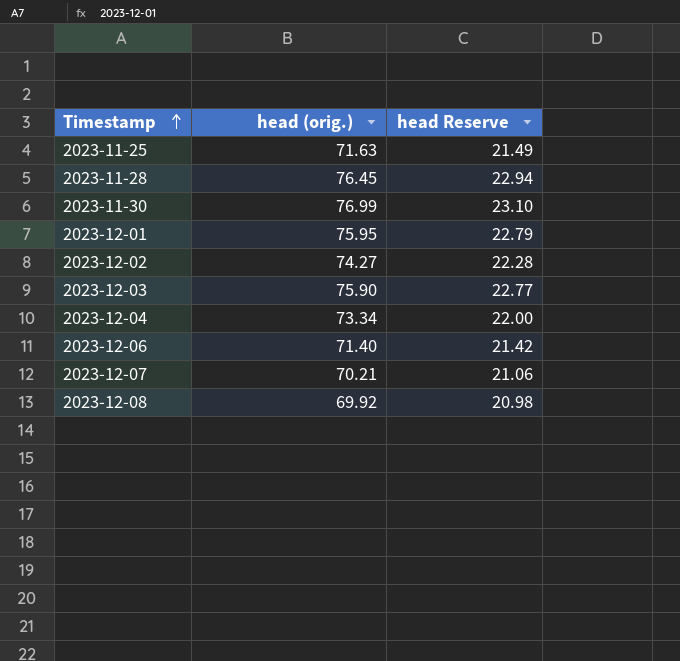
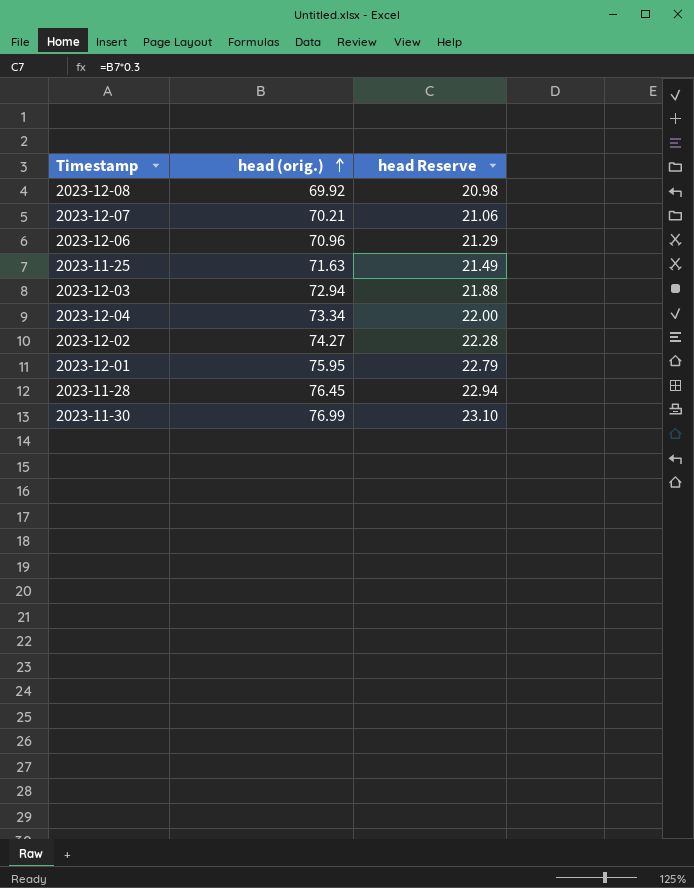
row order: Timestamp ascending -> head (orig.) ascending
2023-12-06 | head (orig.): 71.40 -> 70.96
2023-12-06 | head Reserve: 21.42 -> 21.29
2023-12-03 | head (orig.): 75.90 -> 72.94
2023-12-03 | head Reserve: 22.77 -> 21.88

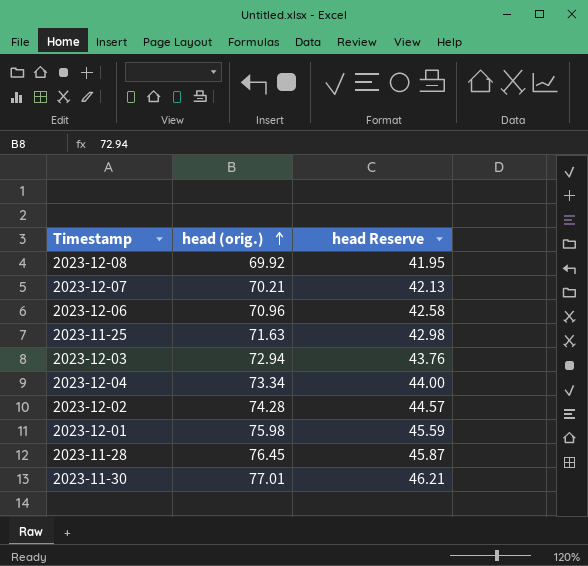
column head Reserve | formula: [head (orig.)] * 0.3 -> [head (orig.)] * 0.6
2023-12-02 | head (orig.): 74.27 -> 74.28
2023-12-01 | head (orig.): 75.95 -> 75.98
2023-11-30 | head (orig.): 76.99 -> 77.01

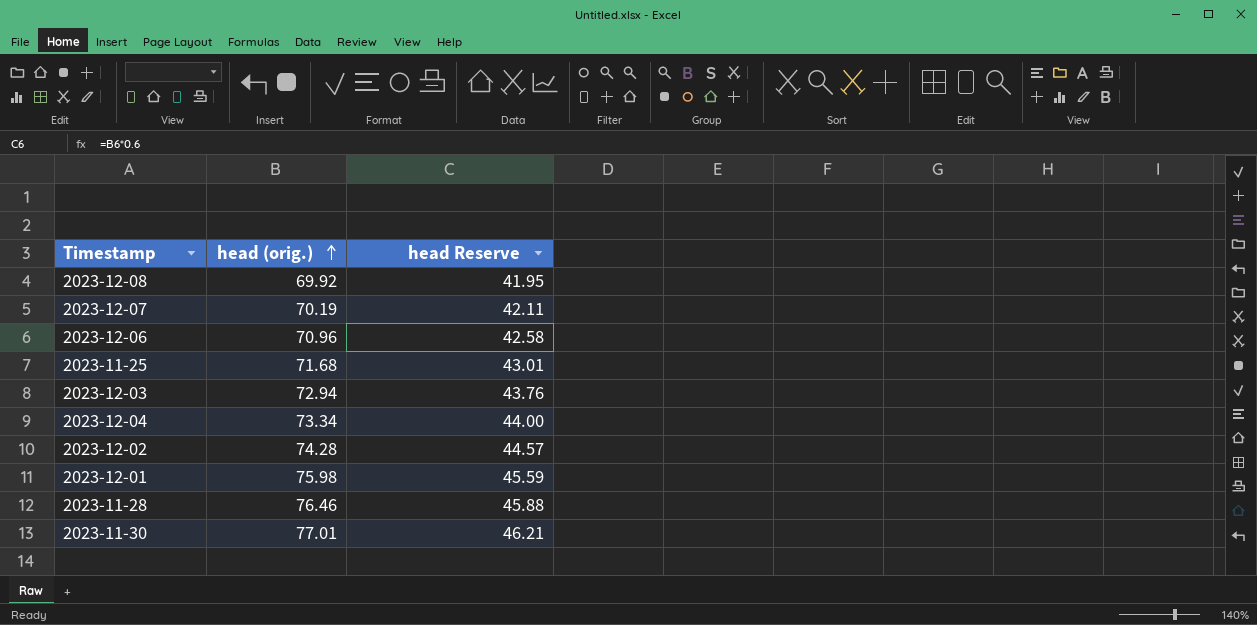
2023-12-07 | head (orig.): 70.21 -> 70.19
2023-12-07 | head Reserve: 42.13 -> 42.11
2023-11-25 | head (orig.): 71.63 -> 71.68
2023-11-25 | head Reserve: 42.98 -> 43.01
2023-11-28 | head (orig.): 76.45 -> 76.46
2023-11-28 | head Reserve: 45.87 -> 45.88

